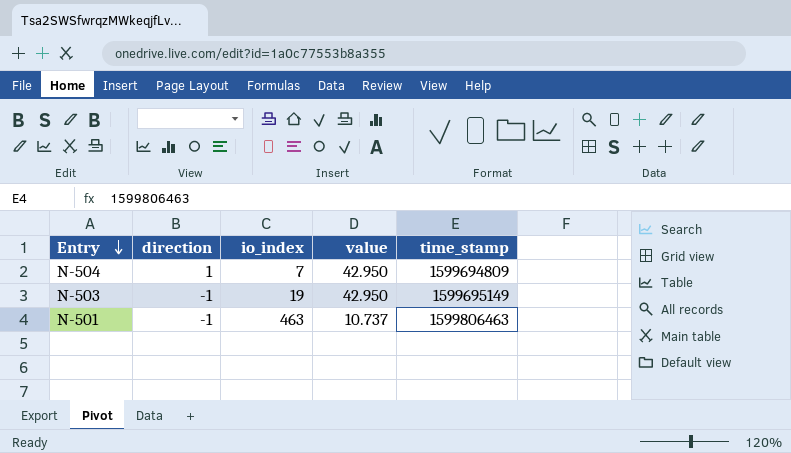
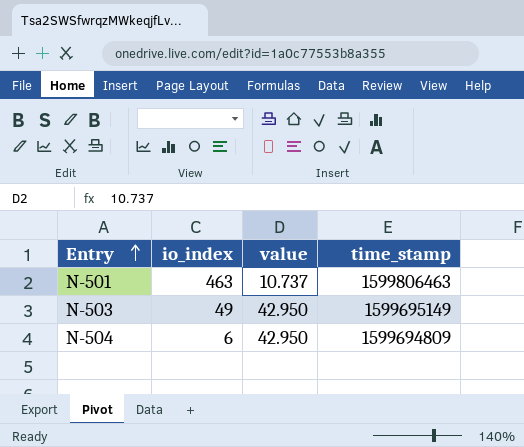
row order: Entry descending -> Entry ascending
column direction | position: 2 -> none
N-503 | io_index: 19 -> 49
N-504 | io_index: 7 -> 6

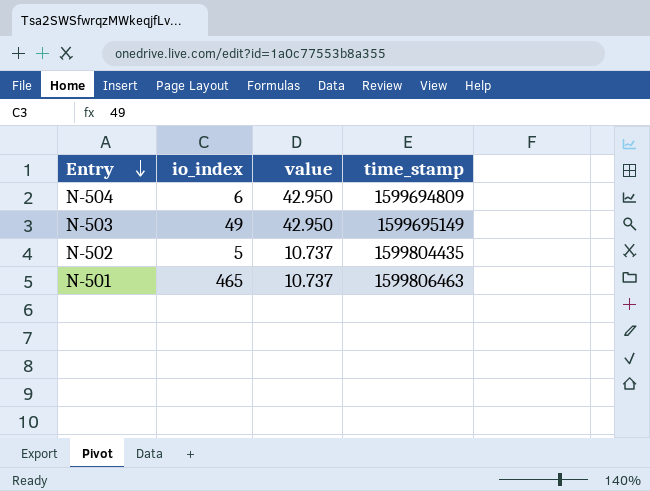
row order: Entry ascending -> Entry descending
row N-502: none -> 5 | 10.737 | 1599804435
N-501 | io_index: 463 -> 465

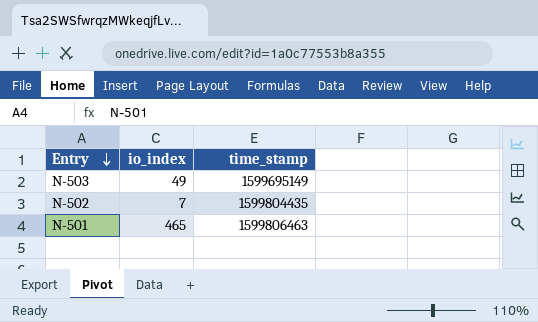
column value | position: 3 -> none
row N-504: 6 | 42.950 | 1599694809 -> none
N-502 | io_index: 5 -> 7

